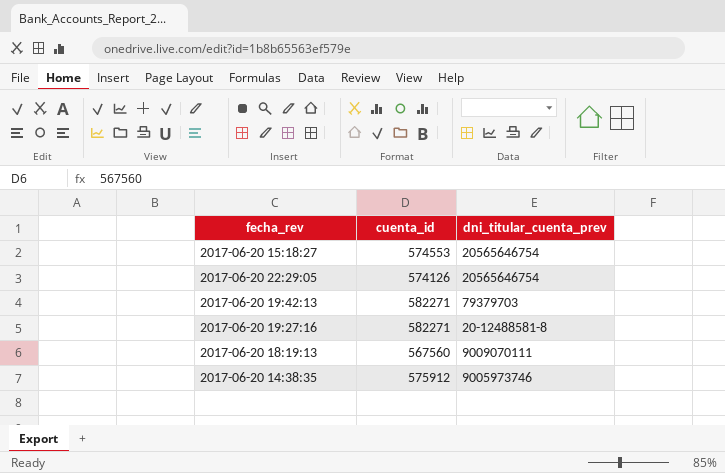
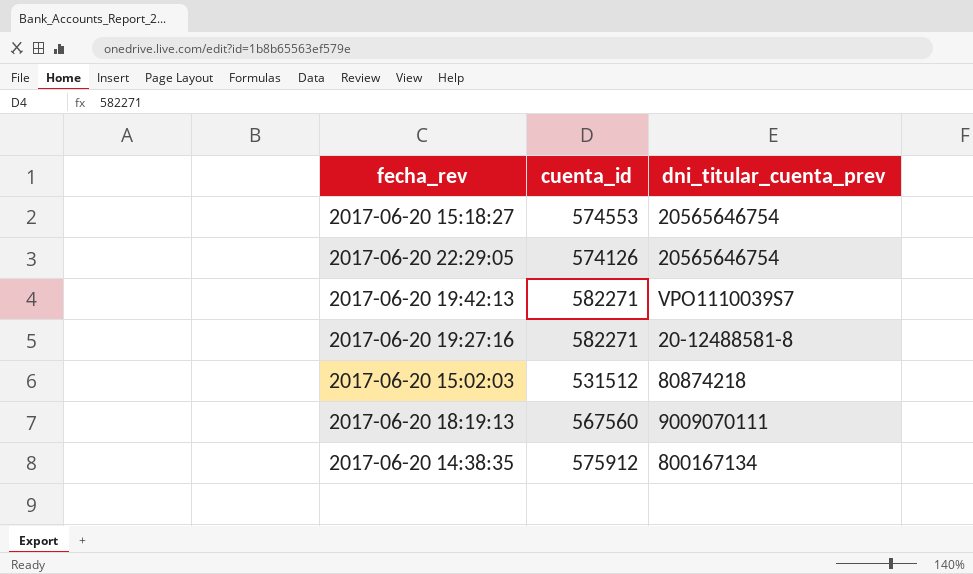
2017-06-20 19:42:13 | dni_titular_cuenta_prev: 79379703 -> VPO1110039S7
row 2017-06-20 15:02:03: none -> 531512 | 80874218
2017-06-20 14:38:35 | dni_titular_cuenta_prev: 9005973746 -> 800167134

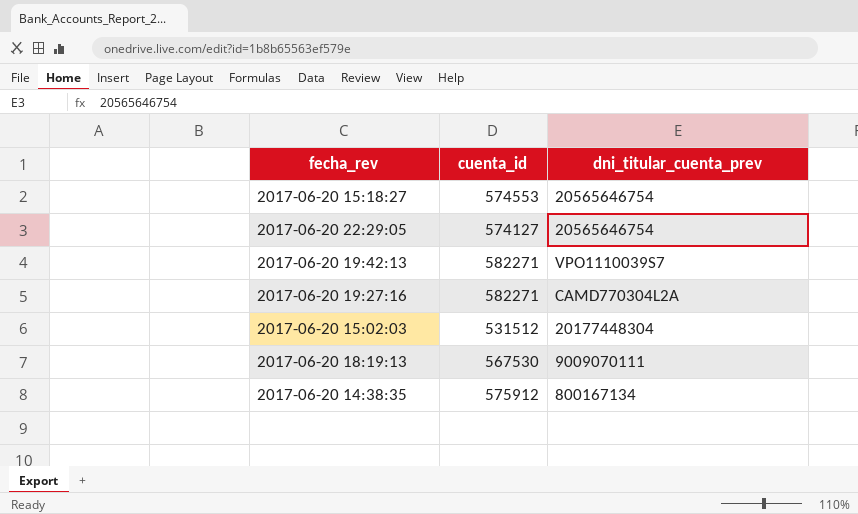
2017-06-20 22:29:05 | cuenta_id: 574126 -> 574127
2017-06-20 19:27:16 | dni_titular_cuenta_prev: 20-12488581-8 -> CAMD770304L2A
2017-06-20 15:02:03 | dni_titular_cuenta_prev: 80874218 -> 20177448304
2017-06-20 18:19:13 | cuenta_id: 567560 -> 567530

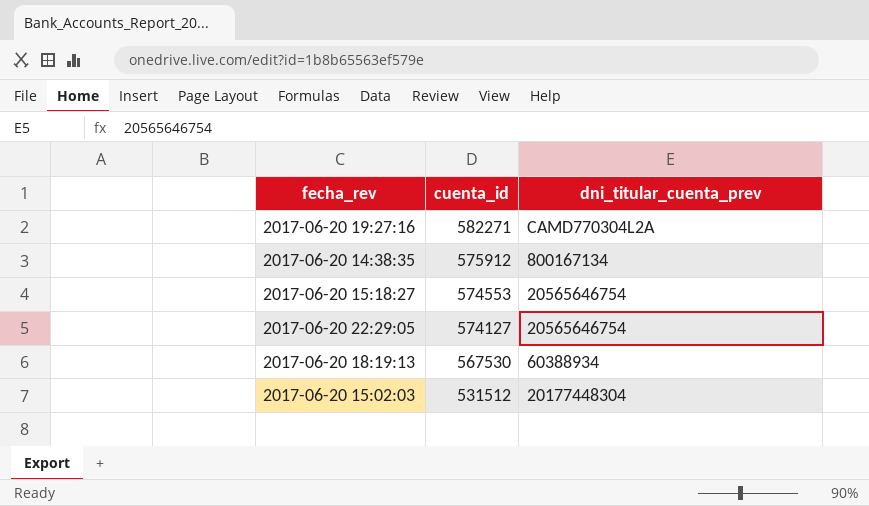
row order: none -> cuenta_id descending
row 2017-06-20 19:42:13: 582271 | VPO1110039S7 -> none
2017-06-20 18:19:13 | dni_titular_cuenta_prev: 9009070111 -> 60388934

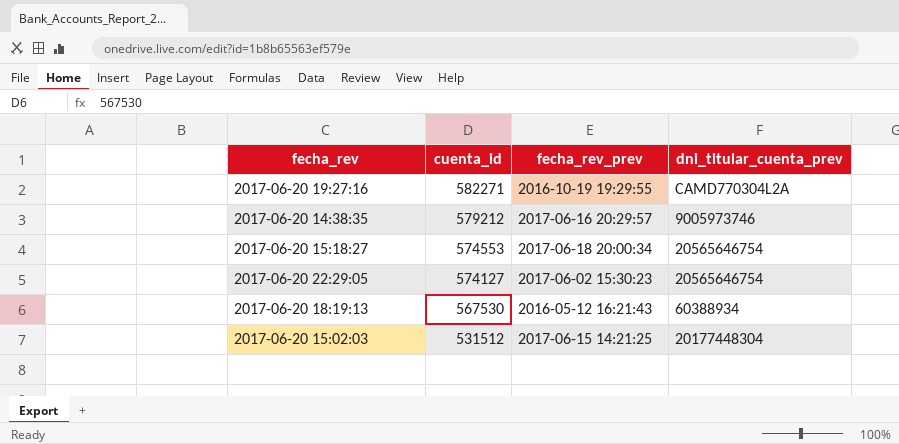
column fecha_rev_prev | position: none -> 3
2017-06-20 14:38:35 | cuenta_id: 575912 -> 579212
2017-06-20 14:38:35 | dni_titular_cuenta_prev: 800167134 -> 9005973746

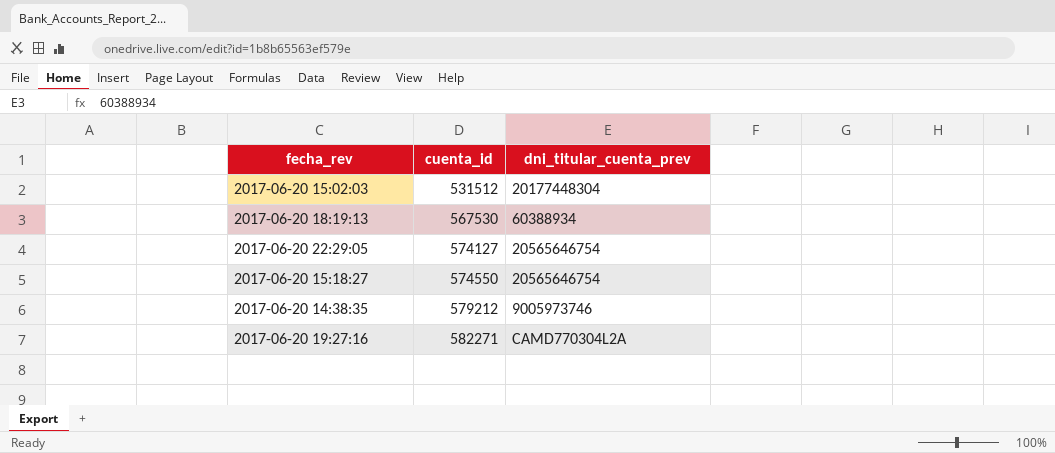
row order: cuenta_id descending -> cuenta_id ascending
column fecha_rev_prev | position: 3 -> none
2017-06-20 15:18:27 | cuenta_id: 574553 -> 574550

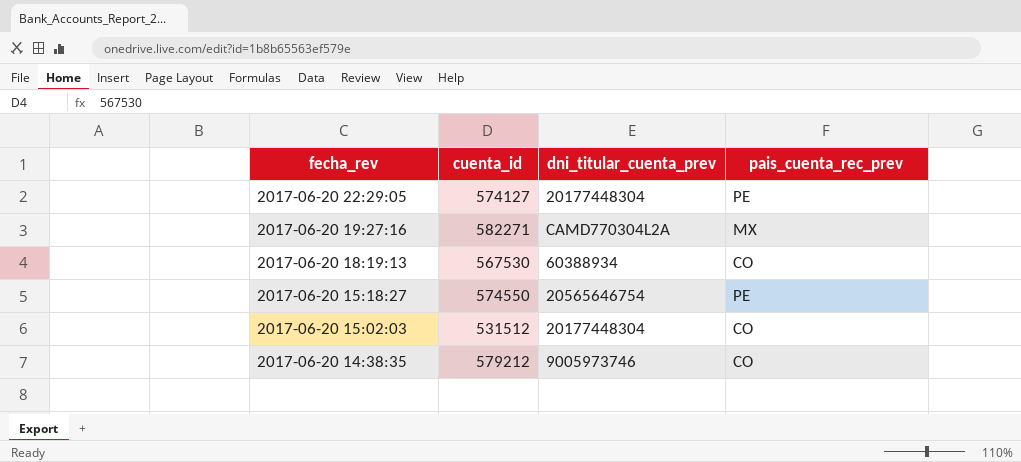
row order: cuenta_id ascending -> fecha_rev descending
column pais_cuenta_rec_prev | position: none -> 4
2017-06-20 22:29:05 | dni_titular_cuenta_prev: 20565646754 -> 20177448304

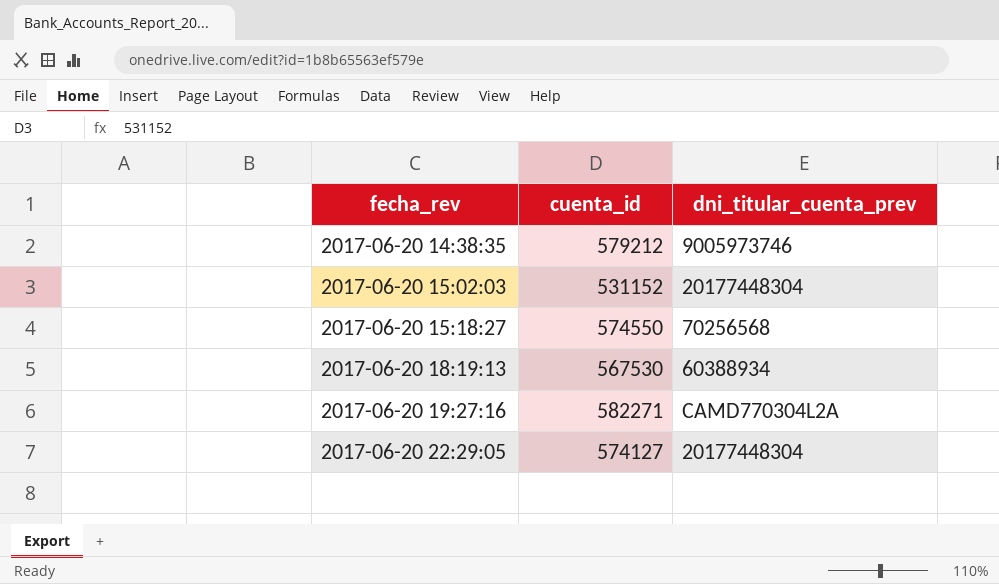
row order: fecha_rev descending -> fecha_rev ascending
column pais_cuenta_rec_prev | position: 4 -> none
2017-06-20 15:02:03 | cuenta_id: 531512 -> 531152
2017-06-20 15:18:27 | dni_titular_cuenta_prev: 20565646754 -> 70256568

